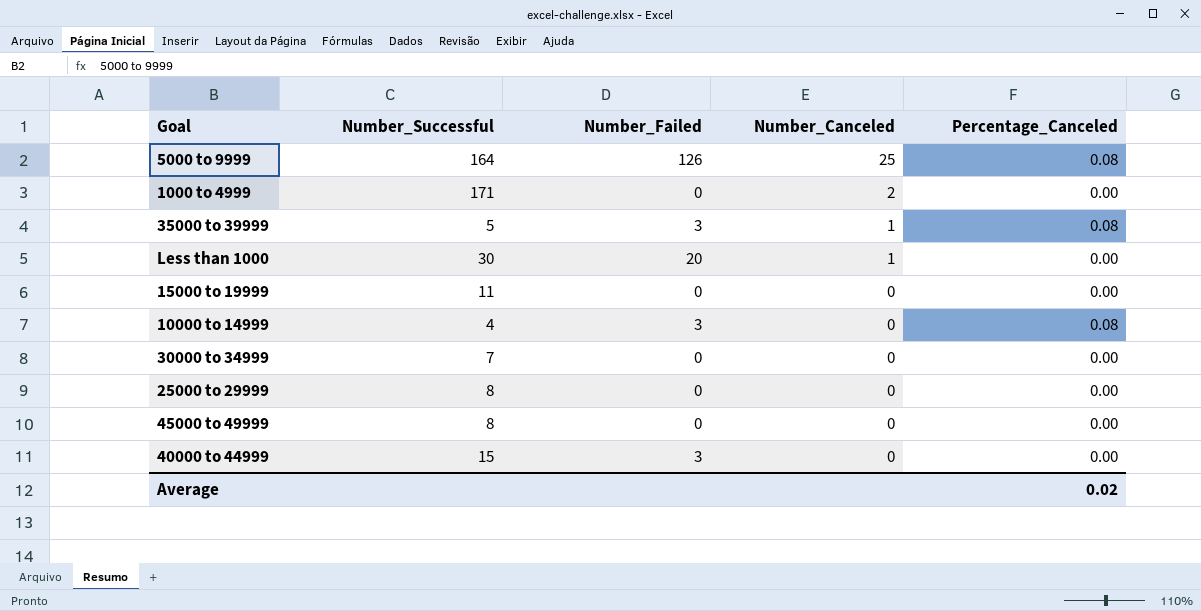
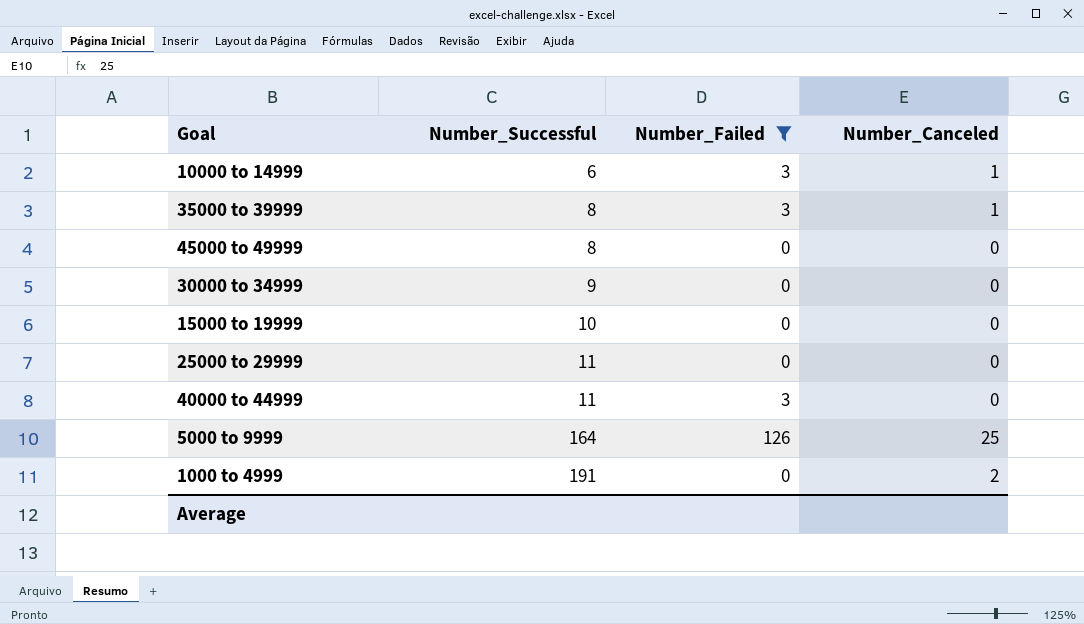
filter: none -> Number_Failed != 20
row order: Number_Canceled descending -> Number_Successful ascending
column Percentage_Canceled | position: 5 -> none
10000 to 14999 | Number_Successful: 4 -> 6
10000 to 14999 | Number_Canceled: 0 -> 1
35000 to 39999 | Number_Successful: 5 -> 8
30000 to 34999 | Number_Successful: 7 -> 9
15000 to 19999 | Number_Successful: 11 -> 10
25000 to 29999 | Number_Successful: 8 -> 11
40000 to 44999 | Number_Successful: 15 -> 11
1000 to 4999 | Number_Successful: 171 -> 191

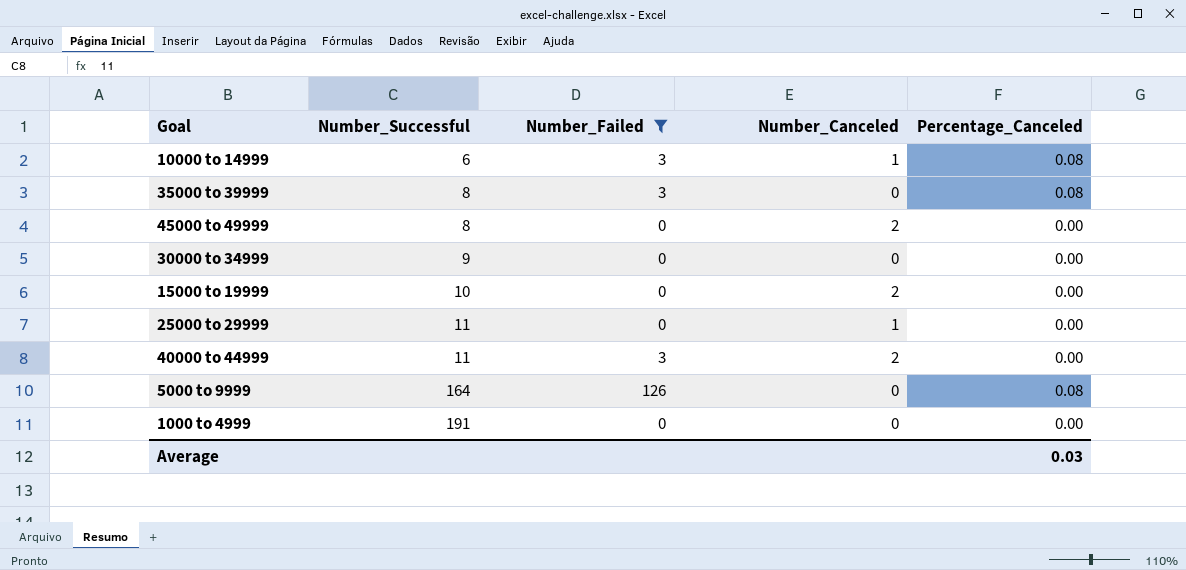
column Percentage_Canceled | position: none -> 5
35000 to 39999 | Number_Canceled: 1 -> 0
45000 to 49999 | Number_Canceled: 0 -> 2
15000 to 19999 | Number_Canceled: 0 -> 2
25000 to 29999 | Number_Canceled: 0 -> 1
40000 to 44999 | Number_Canceled: 0 -> 2
5000 to 9999 | Number_Canceled: 25 -> 0
1000 to 4999 | Number_Canceled: 2 -> 0

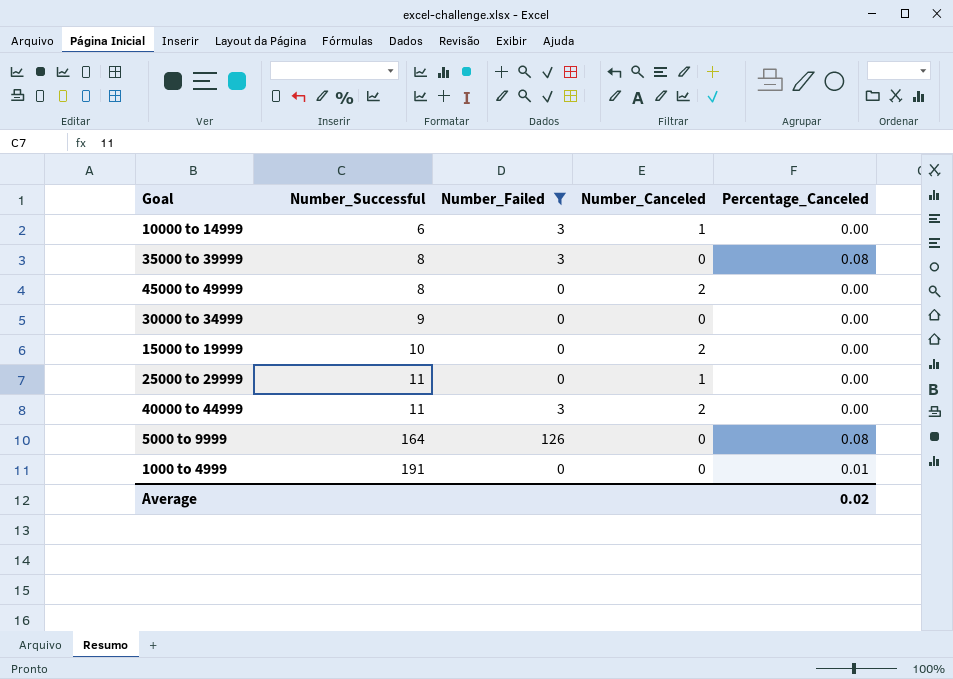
10000 to 14999 | Percentage_Canceled: 0.08 -> 0.00
1000 to 4999 | Percentage_Canceled: 0.00 -> 0.01
Average | Percentage_Canceled: 0.03 -> 0.02

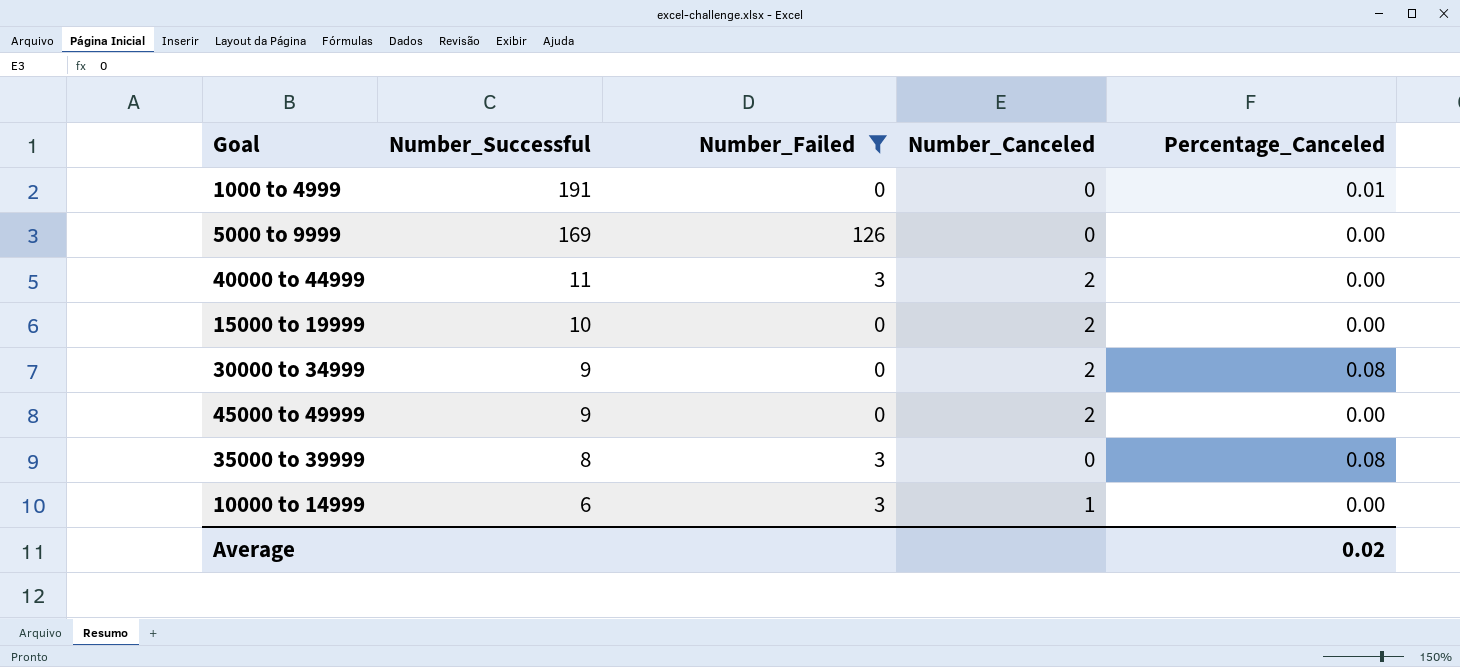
row order: Number_Successful ascending -> Number_Successful descending
row 25000 to 29999: 11 | 0 | 1 | 0.00 -> none
5000 to 9999 | Number_Successful: 164 -> 169
5000 to 9999 | Percentage_Canceled: 0.08 -> 0.00
30000 to 34999 | Number_Canceled: 0 -> 2
30000 to 34999 | Percentage_Canceled: 0.00 -> 0.08
45000 to 49999 | Number_Successful: 8 -> 9

